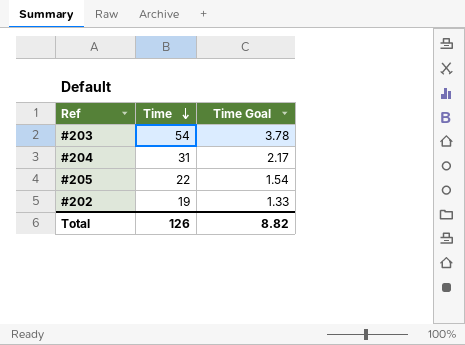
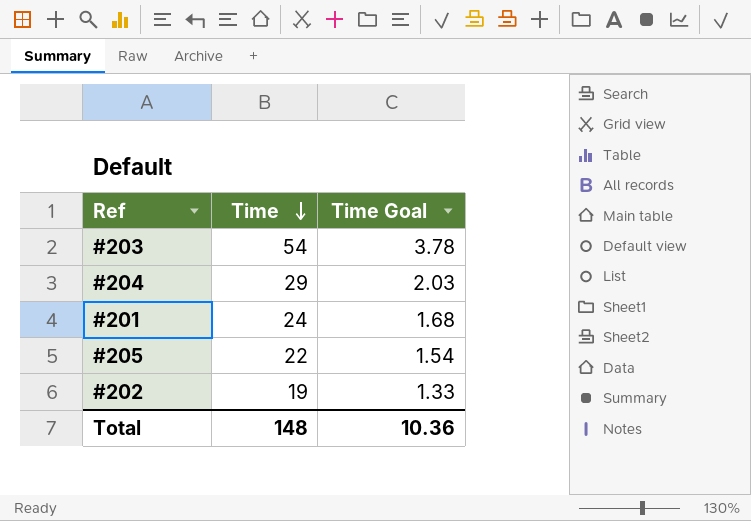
#204 | Time: 31 -> 29
#204 | Time Goal: 2.17 -> 2.03
row #201: none -> 24 | 1.68
Total | Time: 126 -> 148
Total | Time Goal: 8.82 -> 10.36

